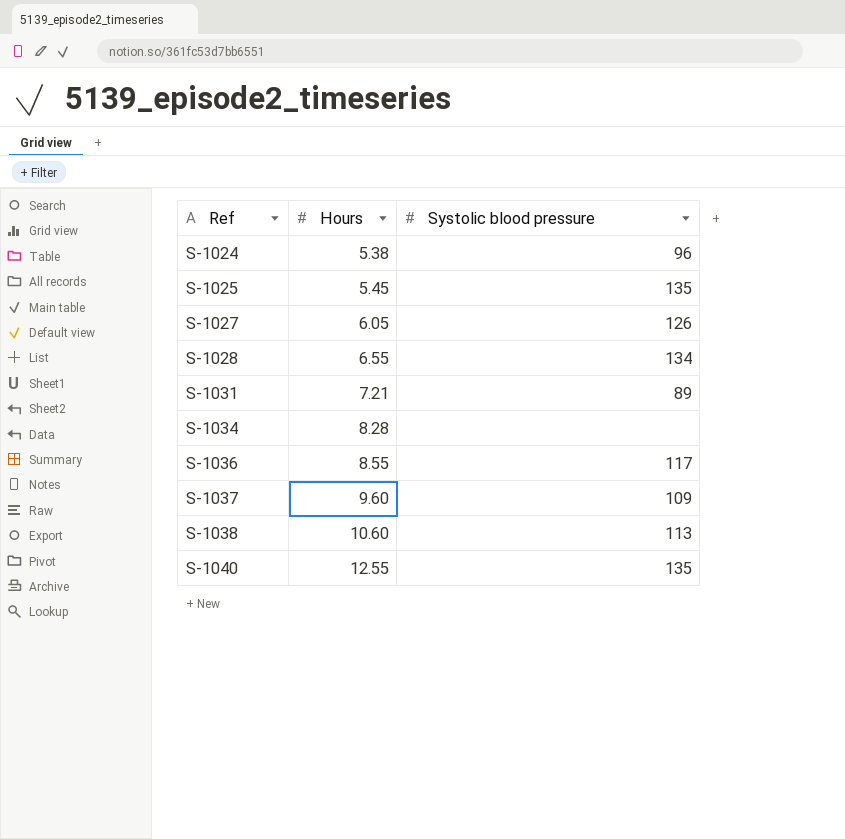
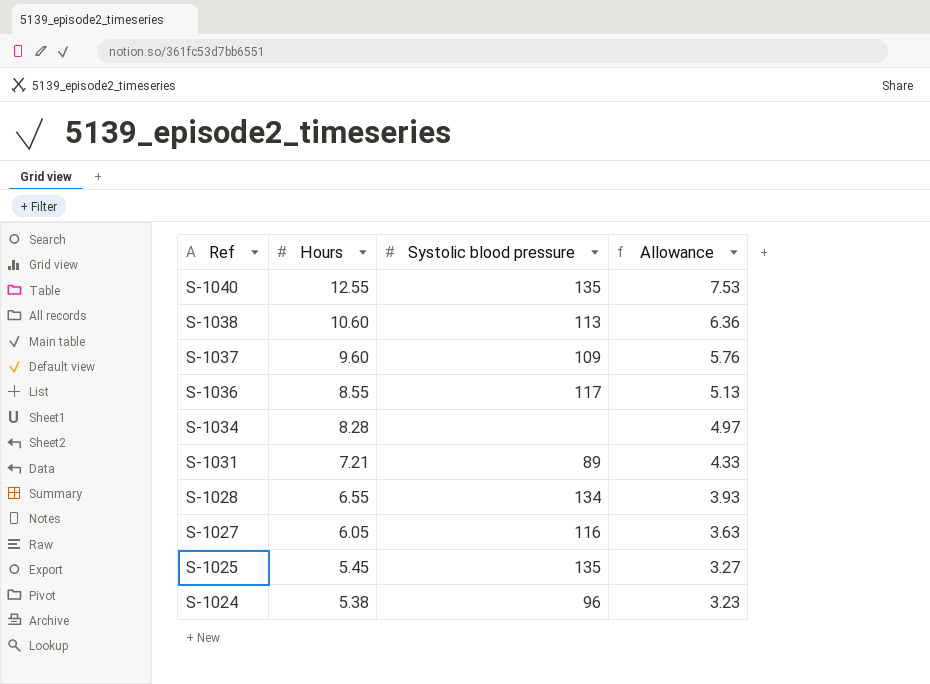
row order: Ref ascending -> Ref descending
column Allowance | formula: none -> [Hours] * 0.6
S-1027 | Systolic blood pressure: 126 -> 116

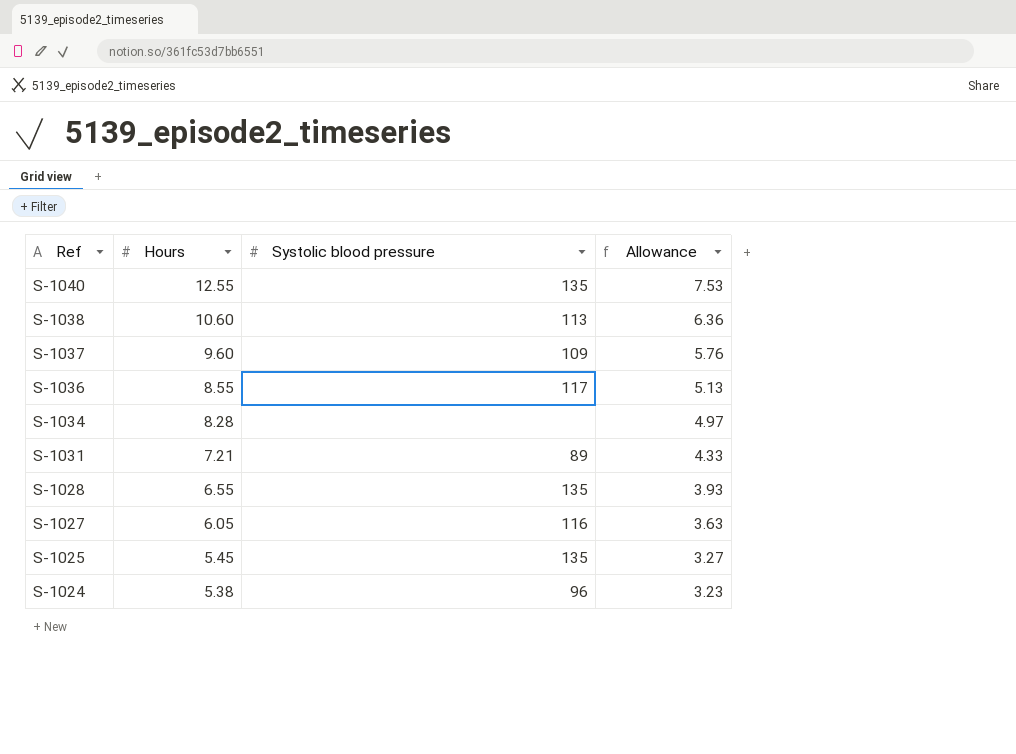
S-1028 | Systolic blood pressure: 134 -> 135

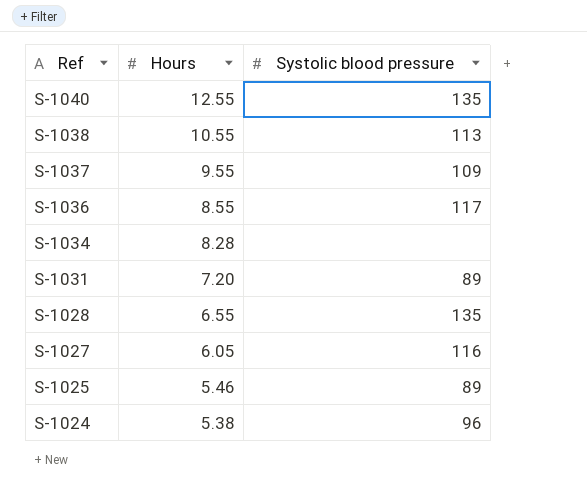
column Allowance | formula: [Hours] * 0.6 -> none
S-1038 | Hours: 10.60 -> 10.55
S-1037 | Hours: 9.60 -> 9.55
S-1031 | Hours: 7.21 -> 7.20
S-1025 | Hours: 5.45 -> 5.46
S-1025 | Systolic blood pressure: 135 -> 89

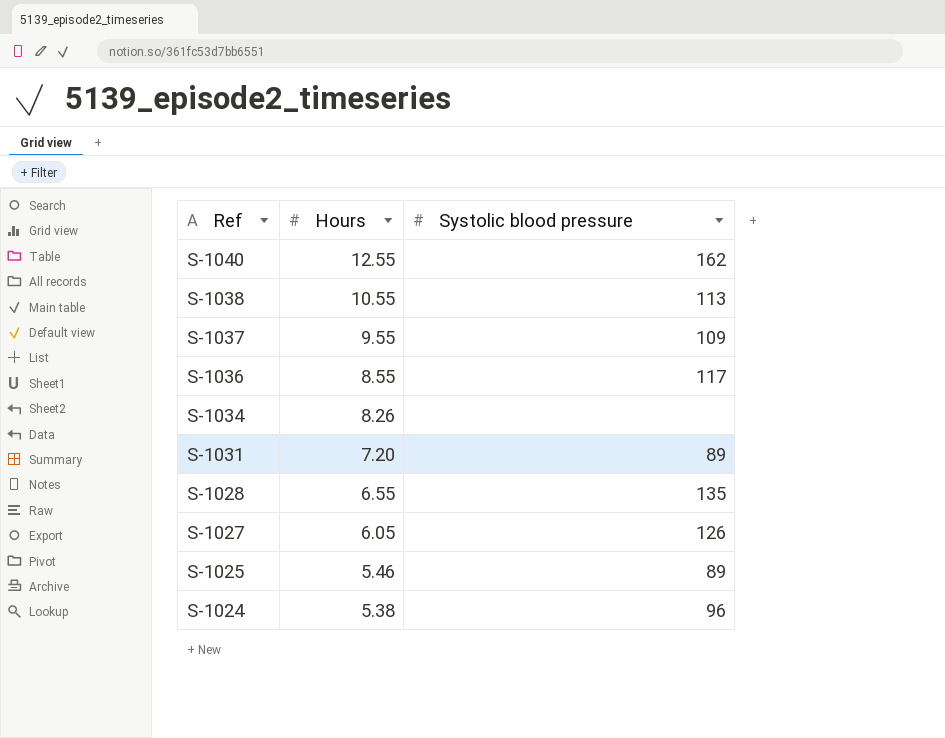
S-1040 | Systolic blood pressure: 135 -> 162
S-1034 | Hours: 8.28 -> 8.26
S-1027 | Systolic blood pressure: 116 -> 126

